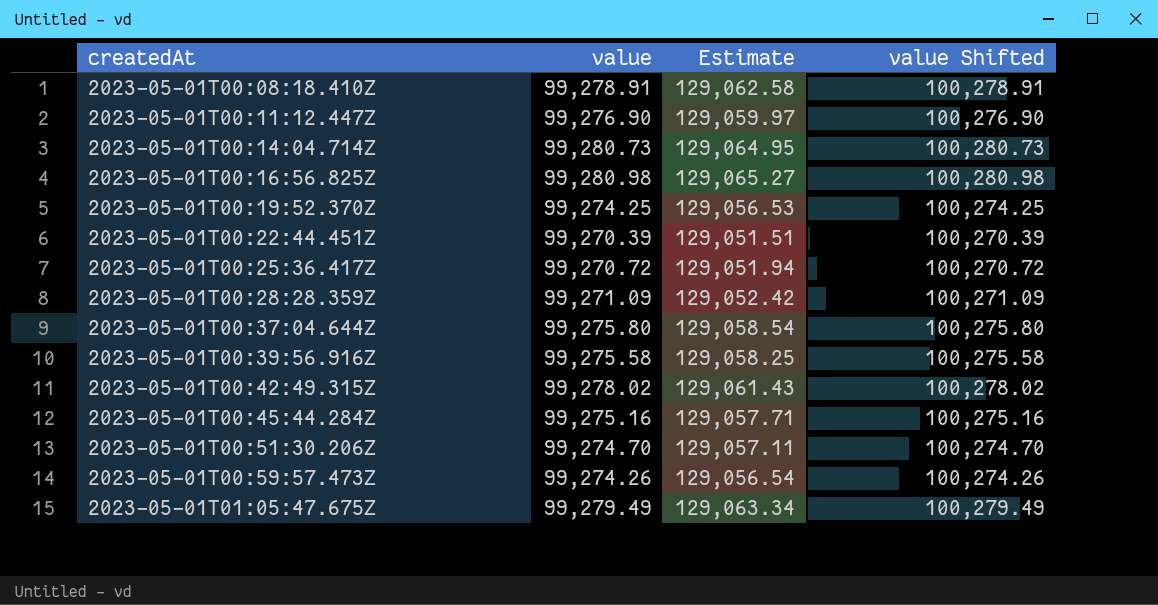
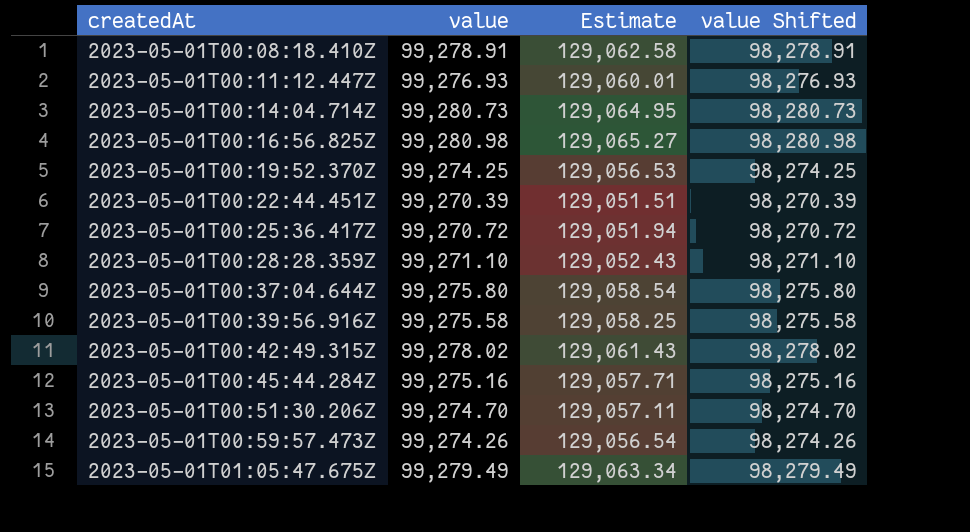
column value Shifted | formula: [value] + 1000 -> [value] - 1000
2023-05-01T00:11:12.447Z | value: 99,276.90 -> 99,276.93
2023-05-01T00:11:12.447Z | Estimate: 129,059.97 -> 129,060.01
2023-05-01T00:28:28.359Z | value: 99,271.09 -> 99,271.10
2023-05-01T00:28:28.359Z | Estimate: 129,052.42 -> 129,052.43

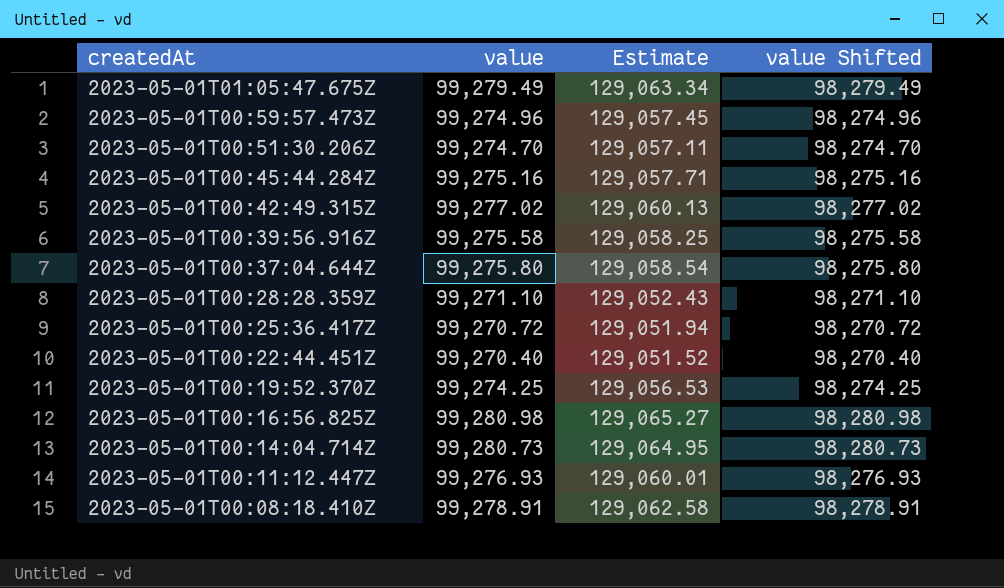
row order: createdAt ascending -> createdAt descending
2023-05-01T00:59:57.473Z | value: 99,274.26 -> 99,274.96
2023-05-01T00:59:57.473Z | Estimate: 129,056.54 -> 129,057.45
2023-05-01T00:59:57.473Z | value Shifted: 98,274.26 -> 98,274.96
2023-05-01T00:42:49.315Z | value: 99,278.02 -> 99,277.02
2023-05-01T00:42:49.315Z | Estimate: 129,061.43 -> 129,060.13
2023-05-01T00:42:49.315Z | value Shifted: 98,278.02 -> 98,277.02
2023-05-01T00:22:44.451Z | value: 99,270.39 -> 99,270.40
2023-05-01T00:22:44.451Z | Estimate: 129,051.51 -> 129,051.52
2023-05-01T00:22:44.451Z | value Shifted: 98,270.39 -> 98,270.40

